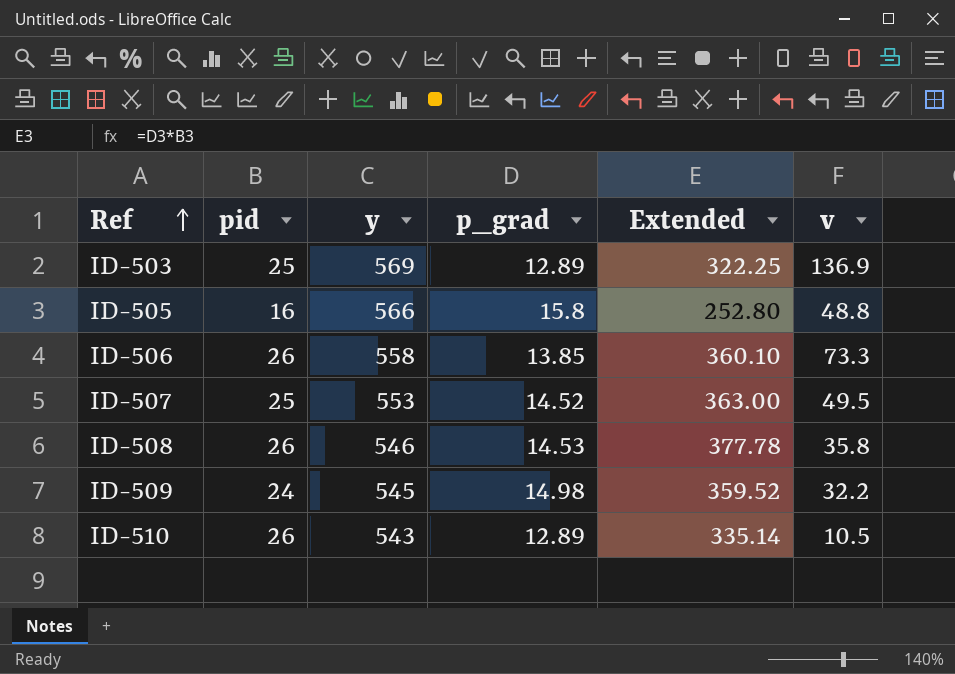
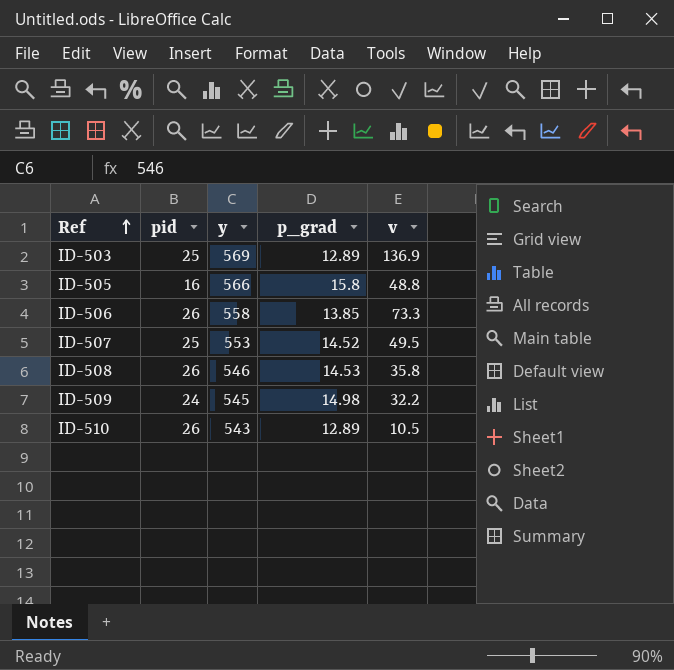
column Extended | formula: [pid] * [p_grad] -> none

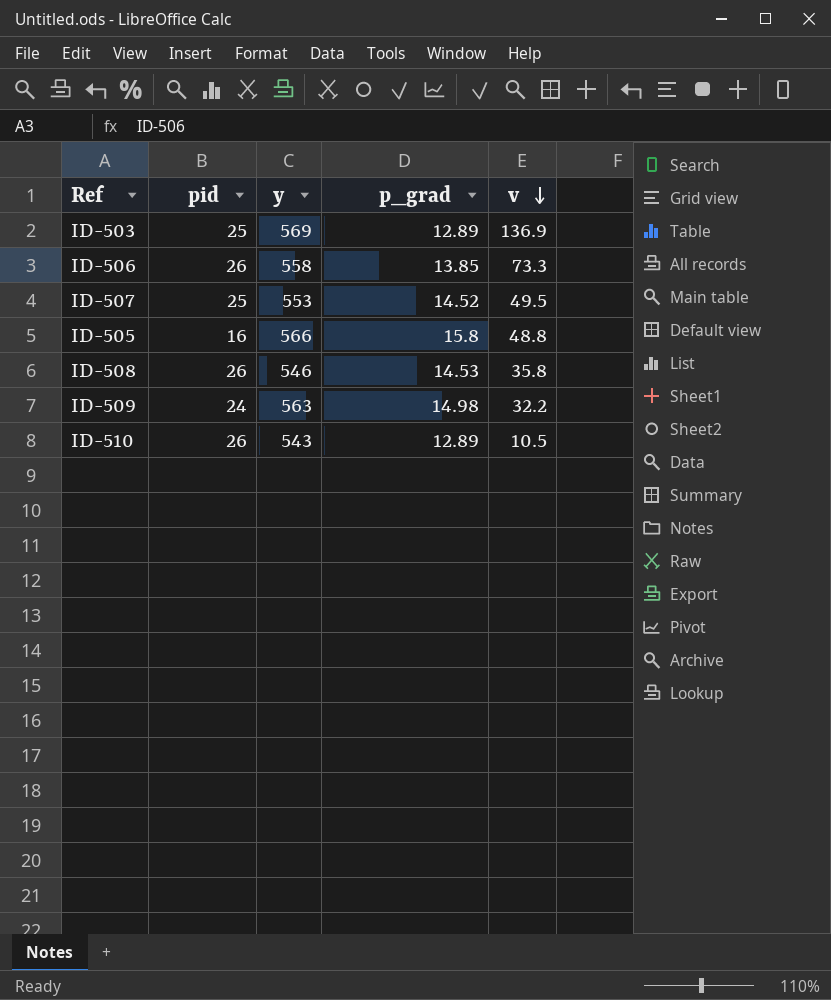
row order: Ref ascending -> v descending
ID-509 | y: 545 -> 563

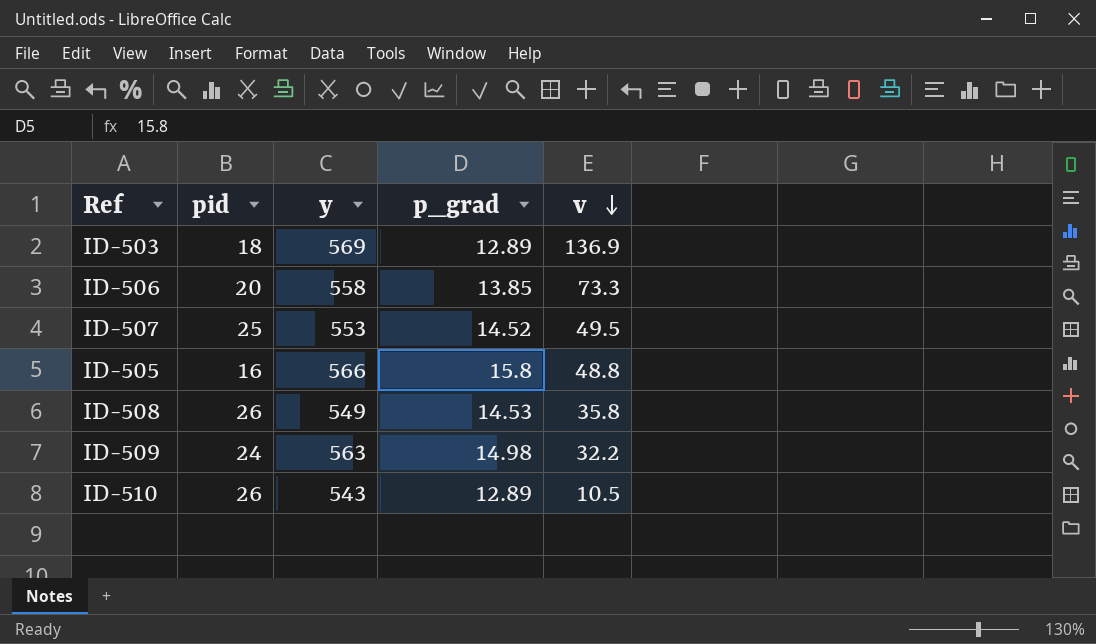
ID-503 | pid: 25 -> 18
ID-506 | pid: 26 -> 20
ID-508 | y: 546 -> 549

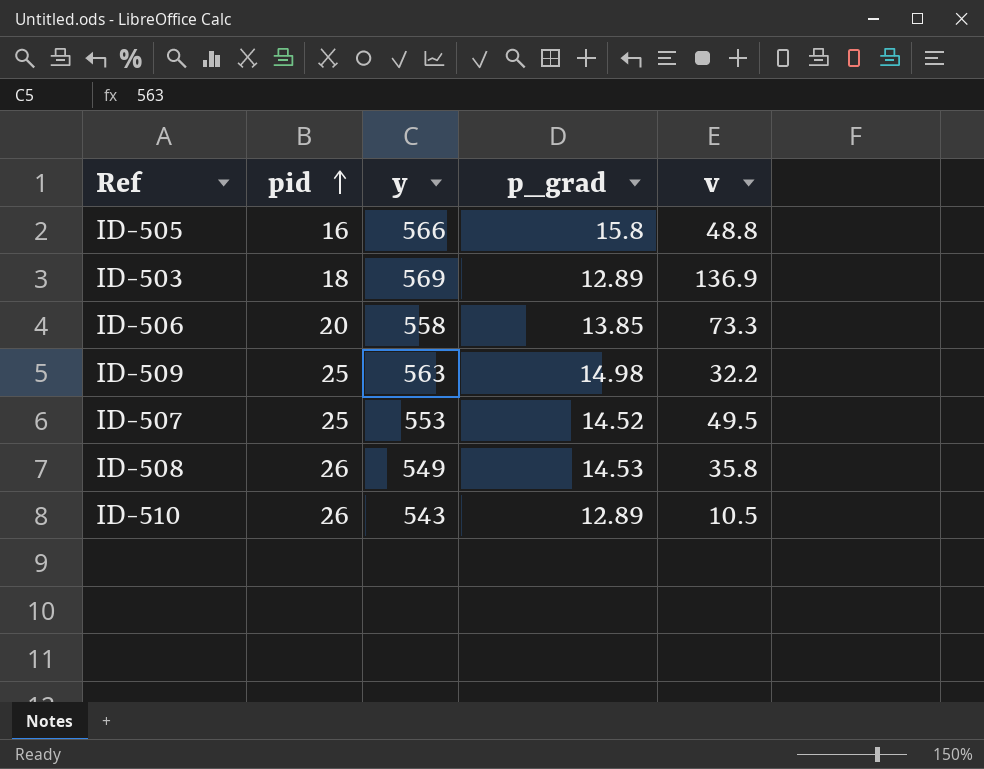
row order: v descending -> pid ascending
ID-509 | pid: 24 -> 25

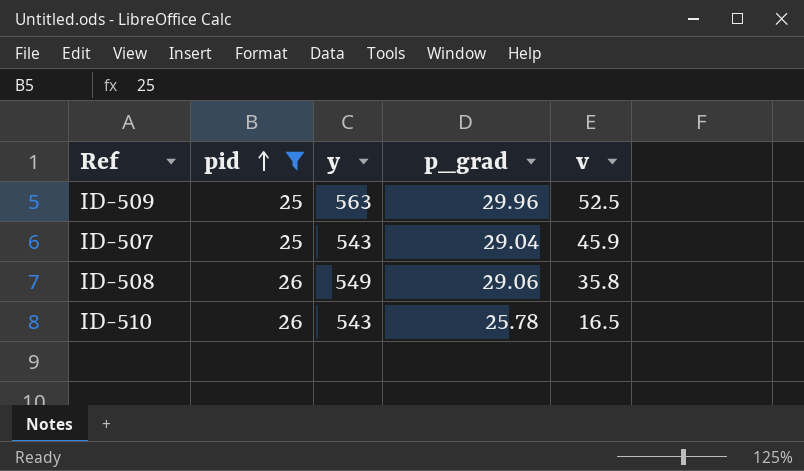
filter: none -> pid >= 25
ID-509 | p_grad: 14.98 -> 29.96
ID-509 | v: 32.2 -> 52.5
ID-507 | y: 553 -> 543
ID-507 | p_grad: 14.52 -> 29.04
ID-507 | v: 49.5 -> 45.9
ID-508 | p_grad: 14.53 -> 29.06
ID-510 | p_grad: 12.89 -> 25.78
ID-510 | v: 10.5 -> 16.5

